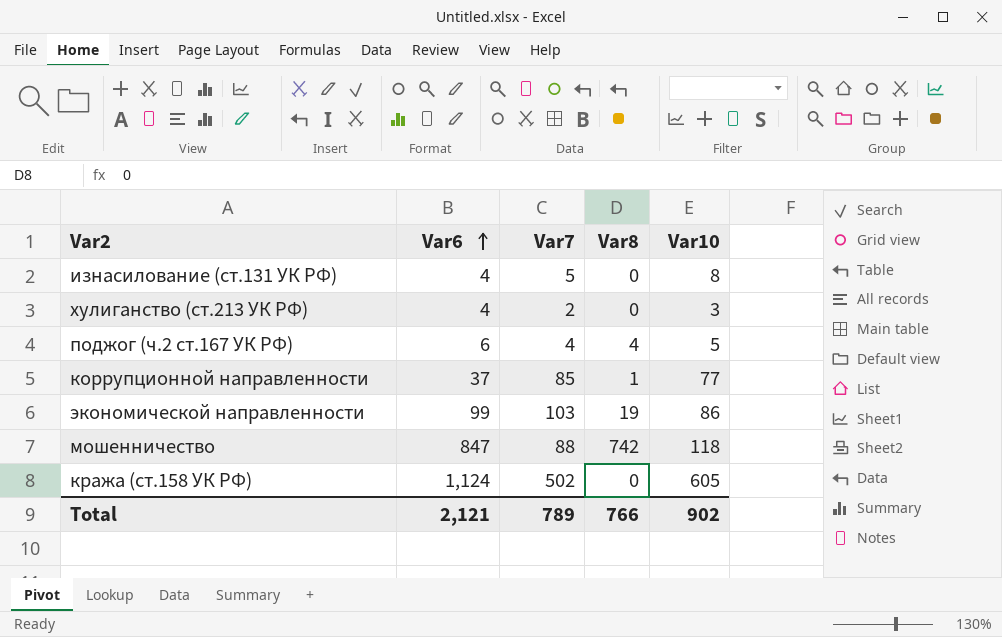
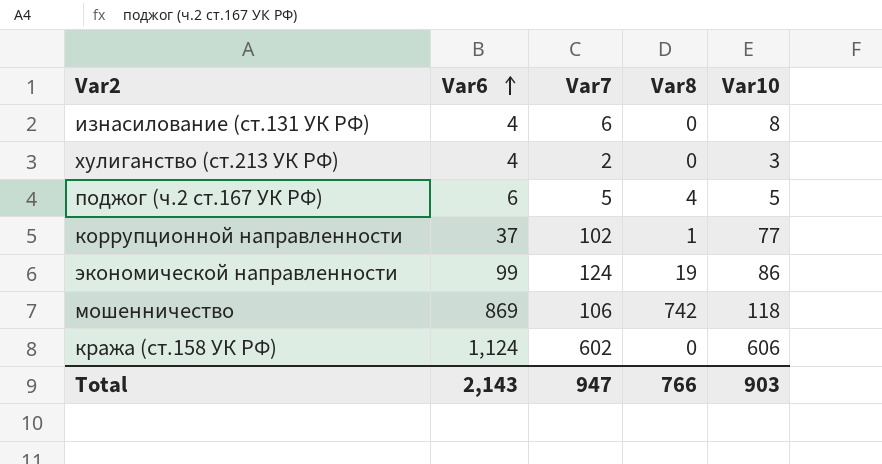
изнасилование (ст.131 УК РФ) | Var7: 5 -> 6
поджог (ч.2 ст.167 УК РФ) | Var7: 4 -> 5
коррупционной направленности | Var7: 85 -> 102
экономической направленности | Var7: 103 -> 124
мошенничество | Var6: 847 -> 869
мошенничество | Var7: 88 -> 106
кража (ст.158 УК РФ) | Var7: 502 -> 602
кража (ст.158 УК РФ) | Var10: 605 -> 606
Total | Var6: 2,121 -> 2,143
Total | Var7: 789 -> 947
Total | Var10: 902 -> 903

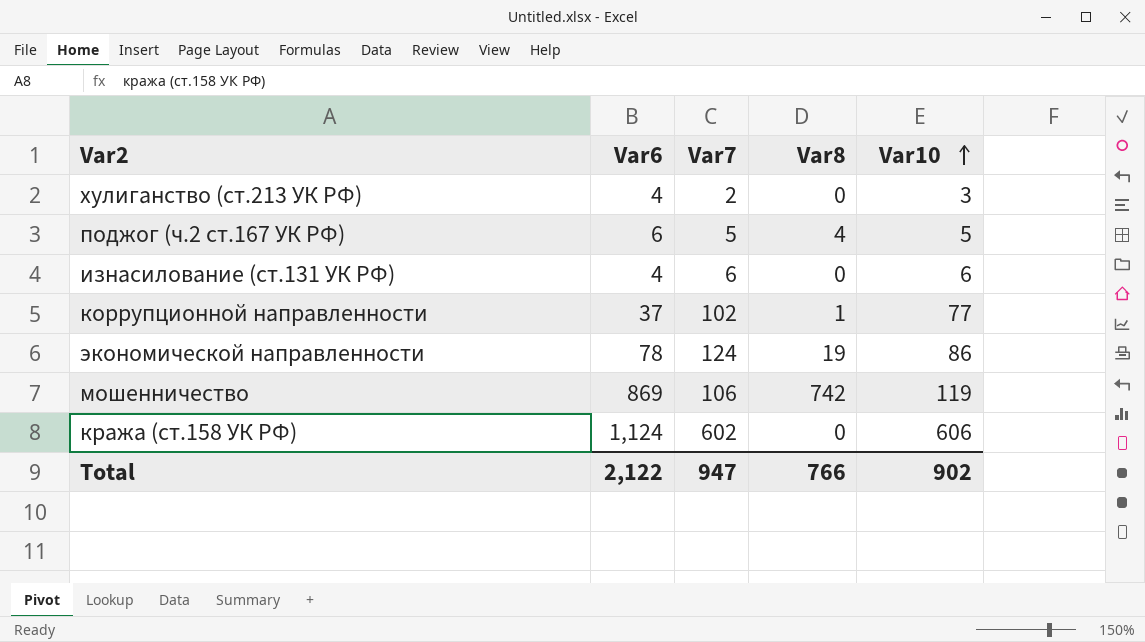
row order: Var6 ascending -> Var10 ascending
изнасилование (ст.131 УК РФ) | Var10: 8 -> 6
экономической направленности | Var6: 99 -> 78
мошенничество | Var10: 118 -> 119
Total | Var6: 2,143 -> 2,122
Total | Var10: 903 -> 902

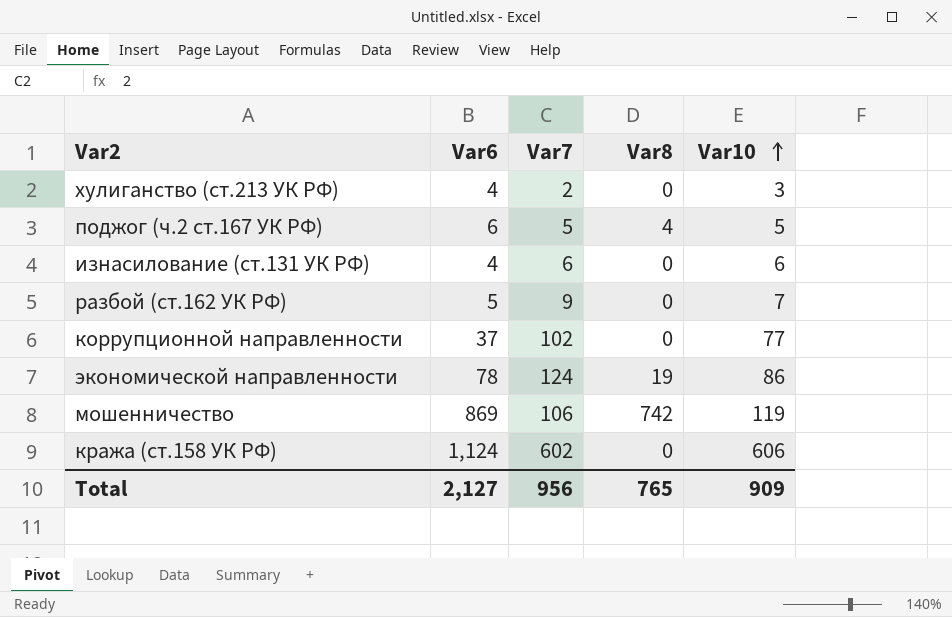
row разбой (ст.162 УК РФ): none -> 5 | 9 | 0 | 7
коррупционной направленности | Var8: 1 -> 0
Total | Var6: 2,122 -> 2,127
Total | Var7: 947 -> 956
Total | Var8: 766 -> 765
Total | Var10: 902 -> 909

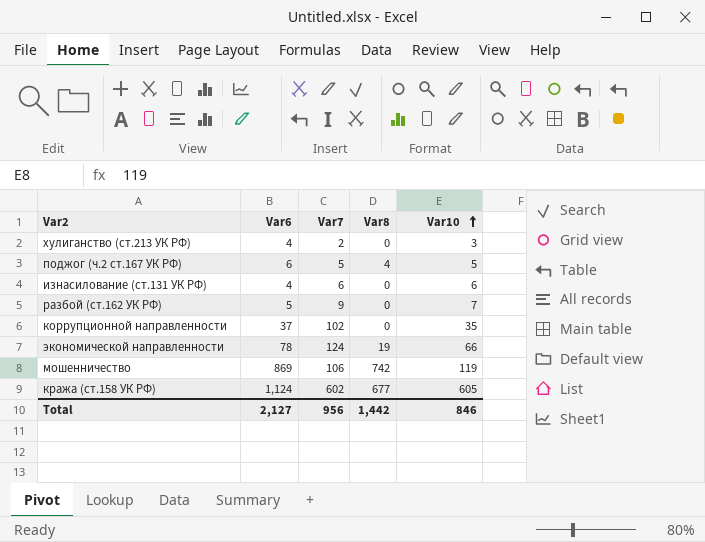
коррупционной направленности | Var10: 77 -> 35
экономической направленности | Var10: 86 -> 66
кража (ст.158 УК РФ) | Var8: 0 -> 677
кража (ст.158 УК РФ) | Var10: 606 -> 605
Total | Var8: 765 -> 1,442
Total | Var10: 909 -> 846

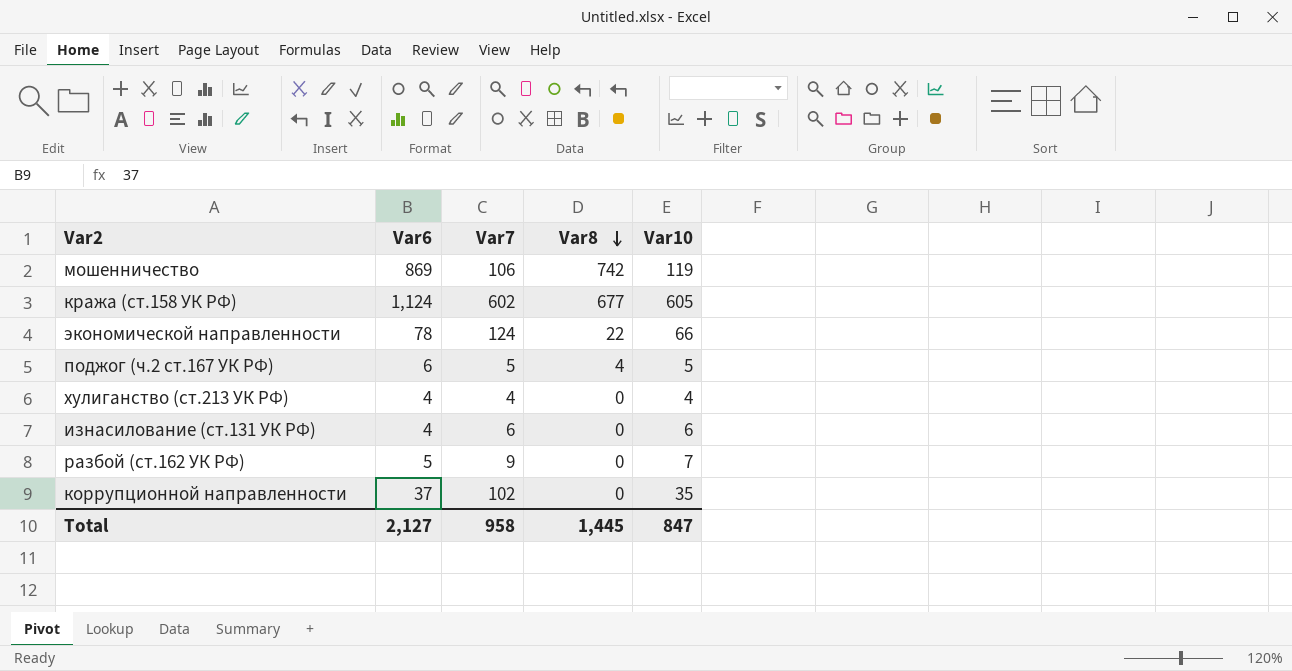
row order: Var10 ascending -> Var8 descending
экономической направленности | Var8: 19 -> 22
хулиганство (ст.213 УК РФ) | Var7: 2 -> 4
хулиганство (ст.213 УК РФ) | Var10: 3 -> 4
Total | Var7: 956 -> 958
Total | Var8: 1,442 -> 1,445
Total | Var10: 846 -> 847

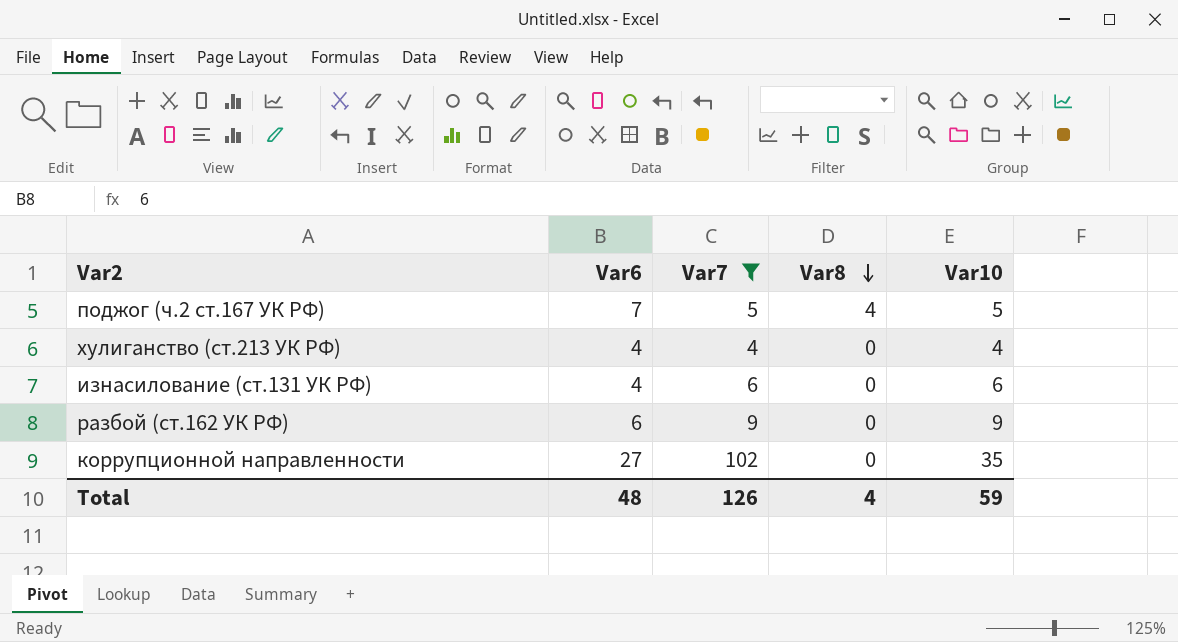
filter: none -> Var7 <= 102
поджог (ч.2 ст.167 УК РФ) | Var6: 6 -> 7
разбой (ст.162 УК РФ) | Var6: 5 -> 6
разбой (ст.162 УК РФ) | Var10: 7 -> 9
коррупционной направленности | Var6: 37 -> 27
Total | Var6: 2,127 -> 48
Total | Var7: 958 -> 126
Total | Var8: 1,445 -> 4
Total | Var10: 847 -> 59

